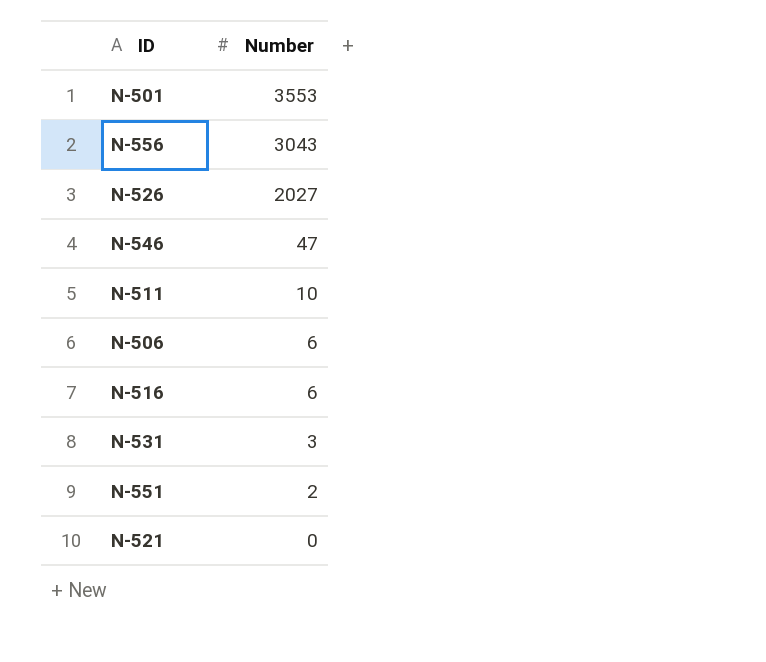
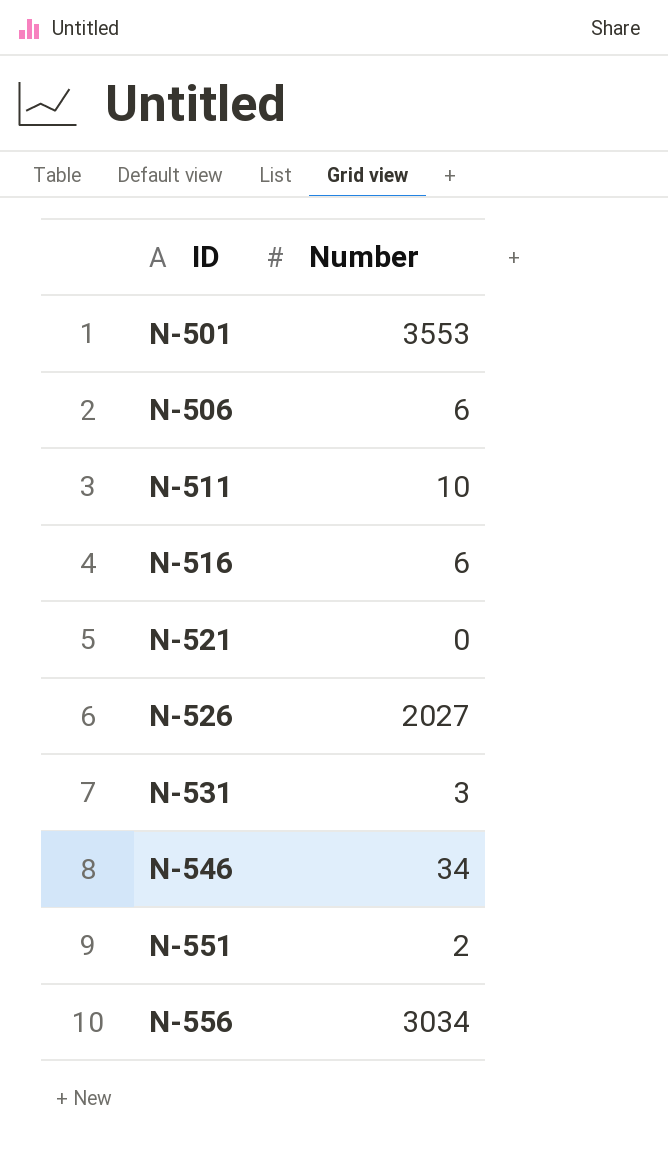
row order: Number descending -> ID ascending
N-546 | Number: 47 -> 34
N-556 | Number: 3043 -> 3034

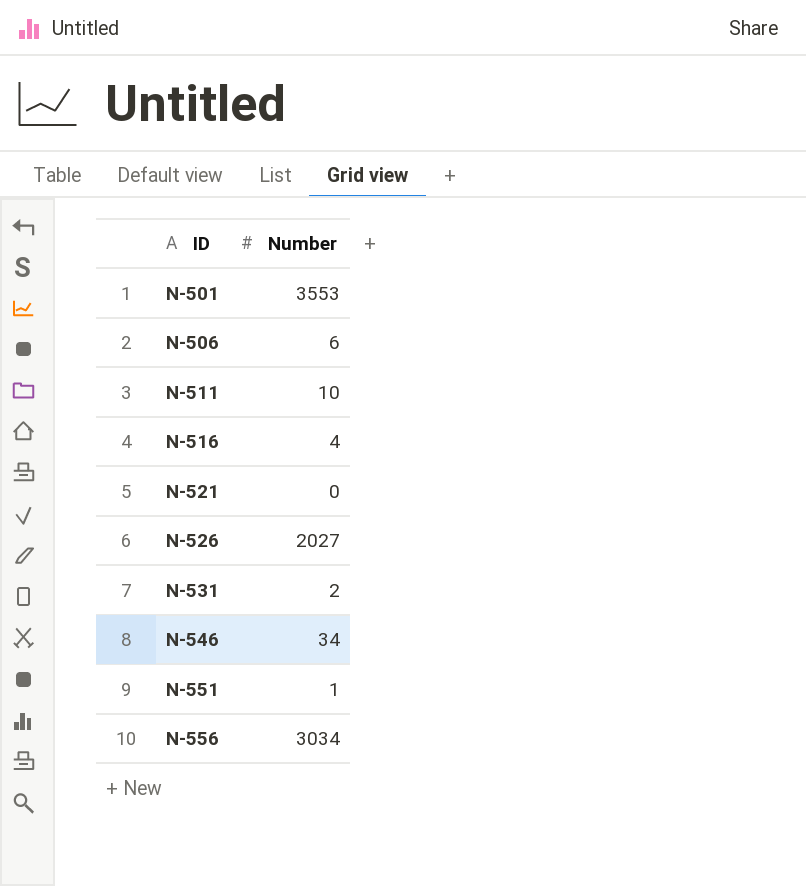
N-516 | Number: 6 -> 4
N-531 | Number: 3 -> 2
N-551 | Number: 2 -> 1

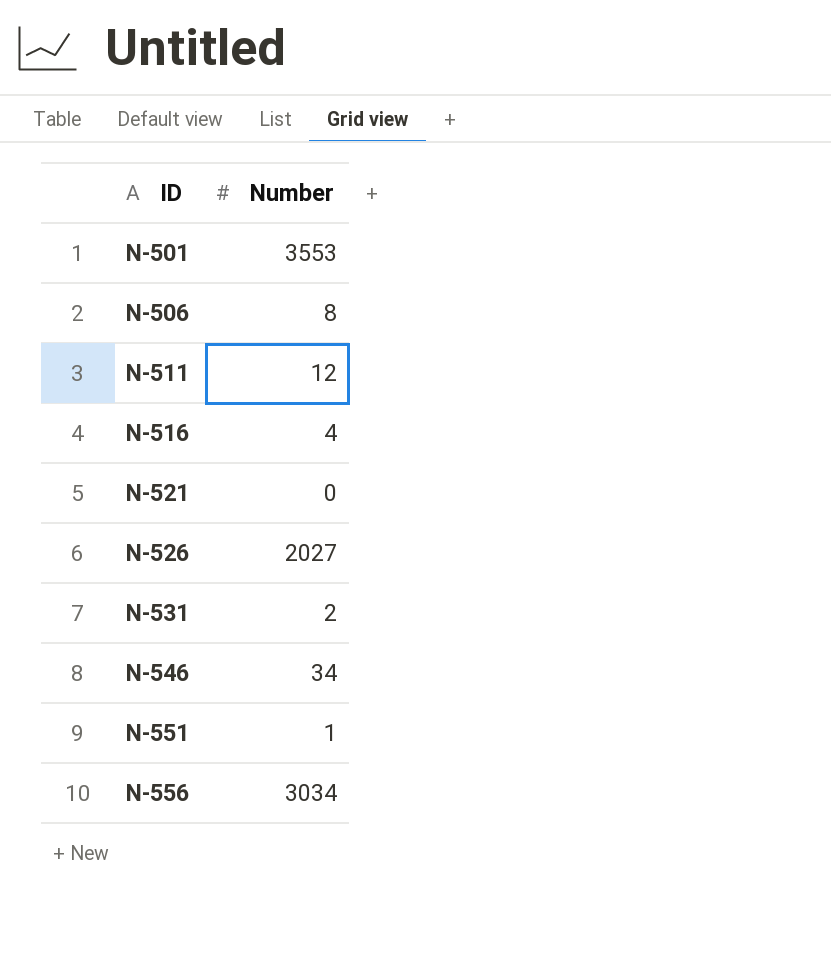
N-506 | Number: 6 -> 8
N-511 | Number: 10 -> 12

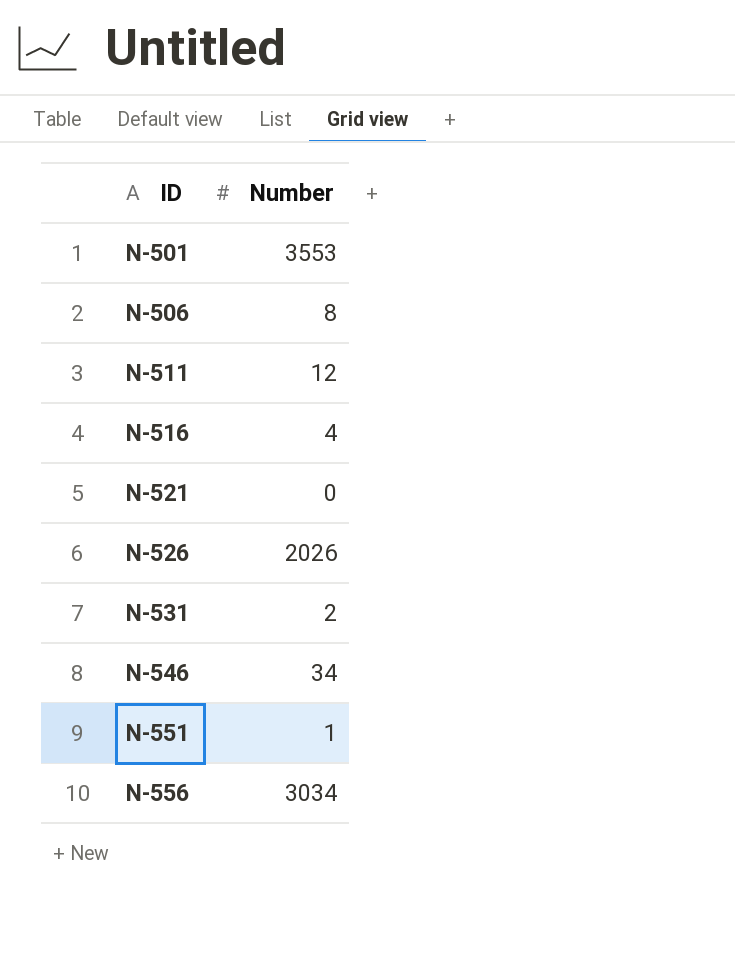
N-526 | Number: 2027 -> 2026

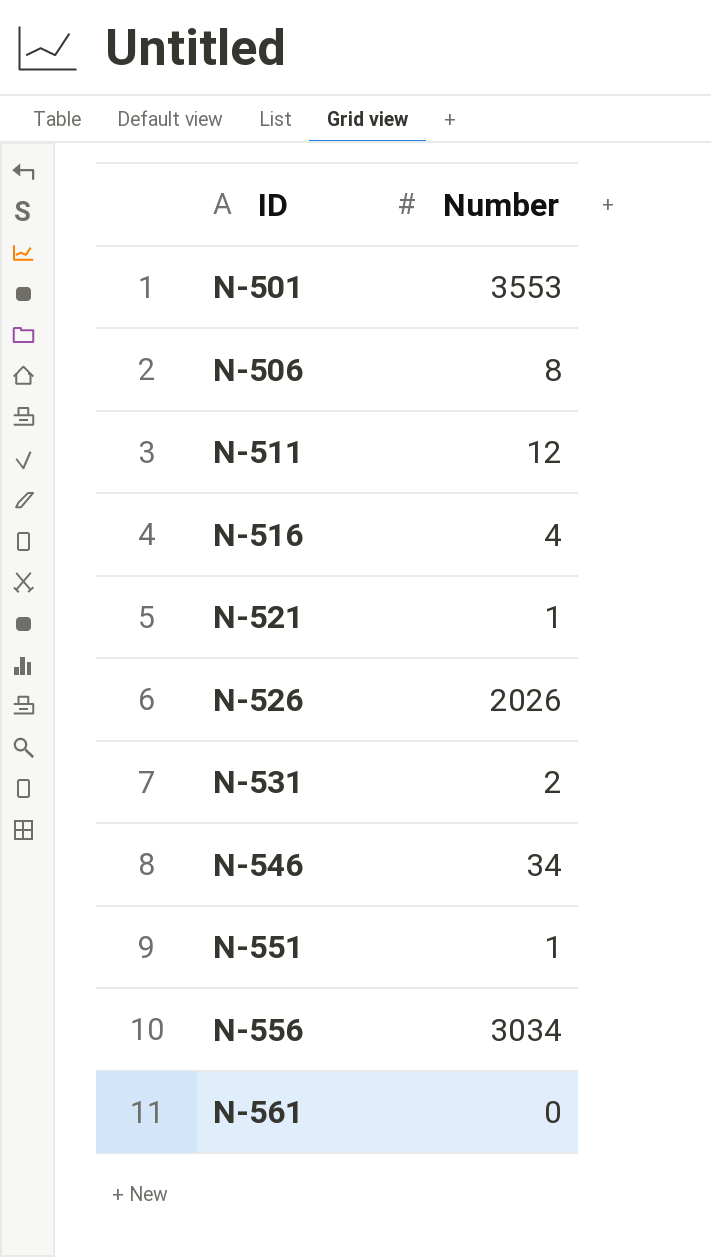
N-521 | Number: 0 -> 1
row N-561: none -> 0

